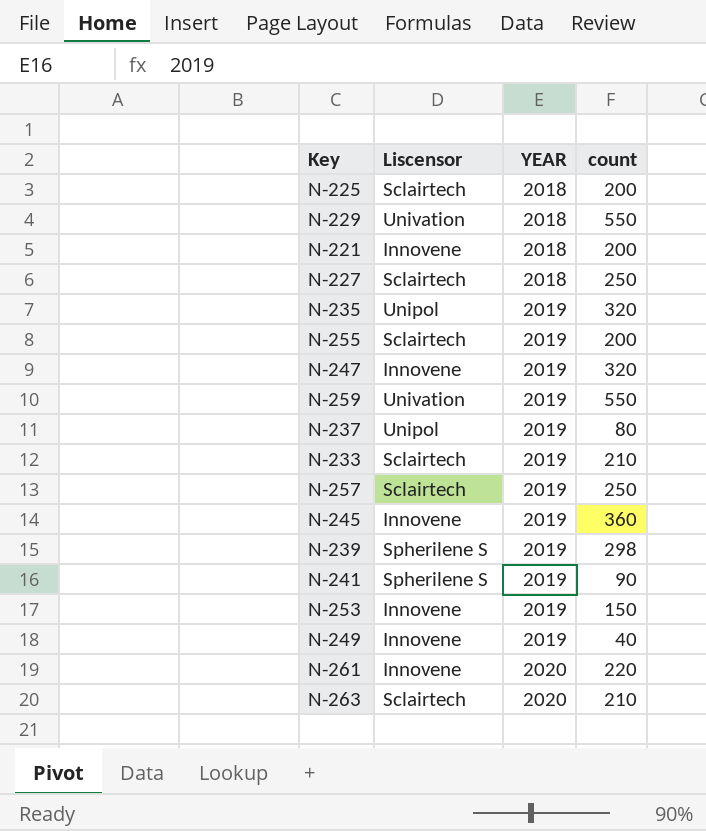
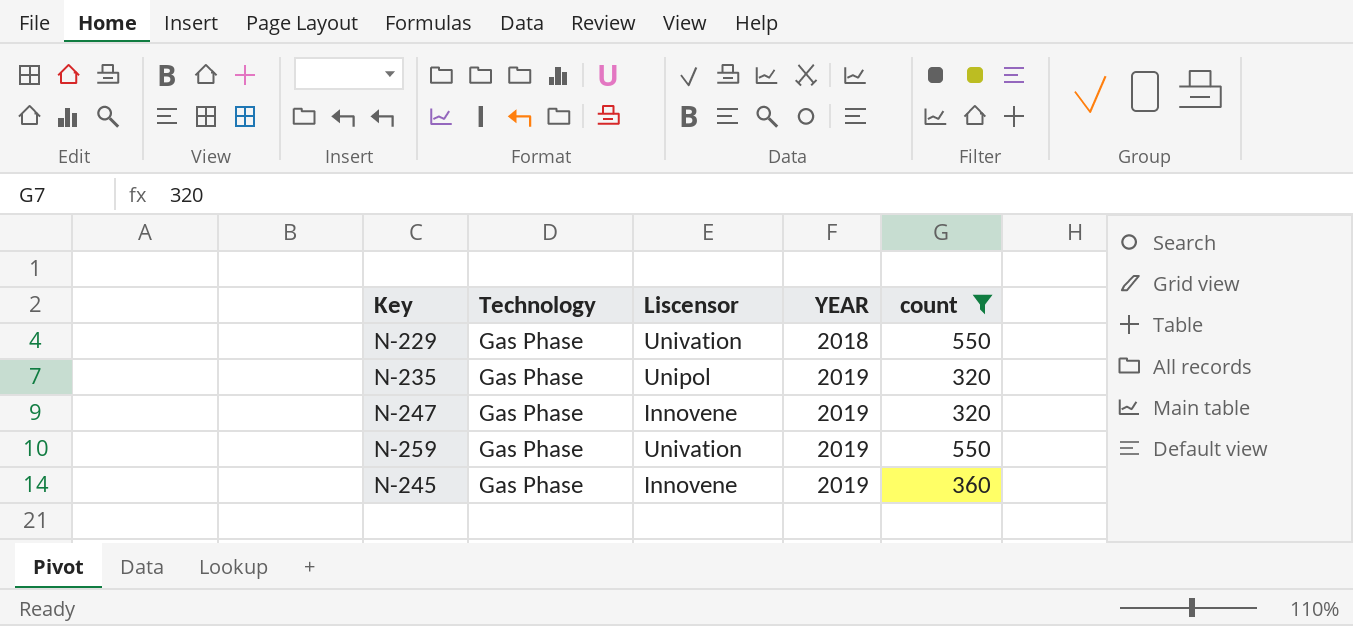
filter: none -> count >= 320
column Technology | position: none -> 2

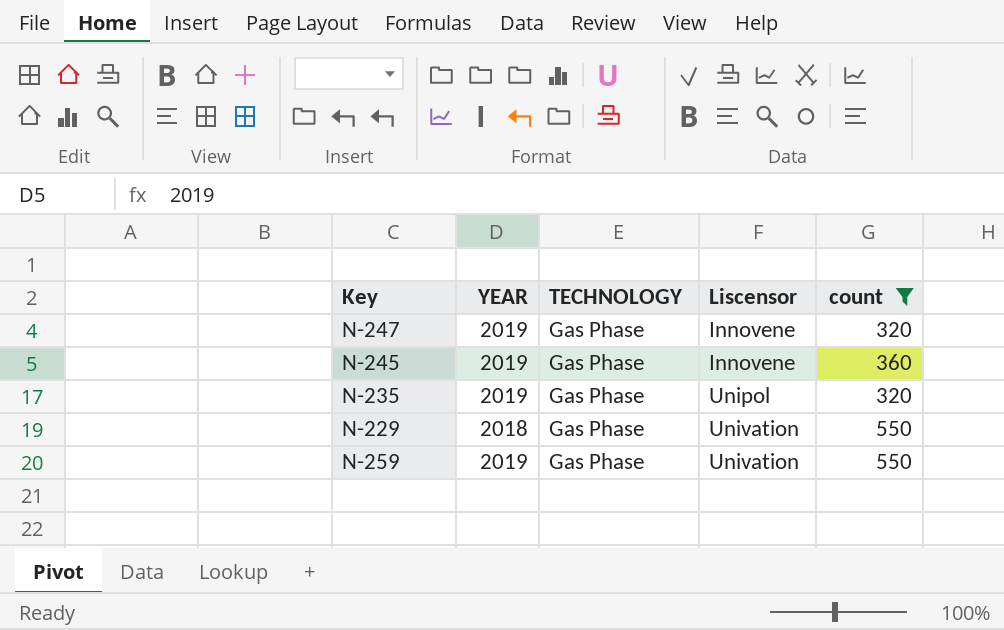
row order: YEAR ascending -> Liscensor ascending
column YEAR | position: 4 -> 2
column name: Technology -> TECHNOLOGY

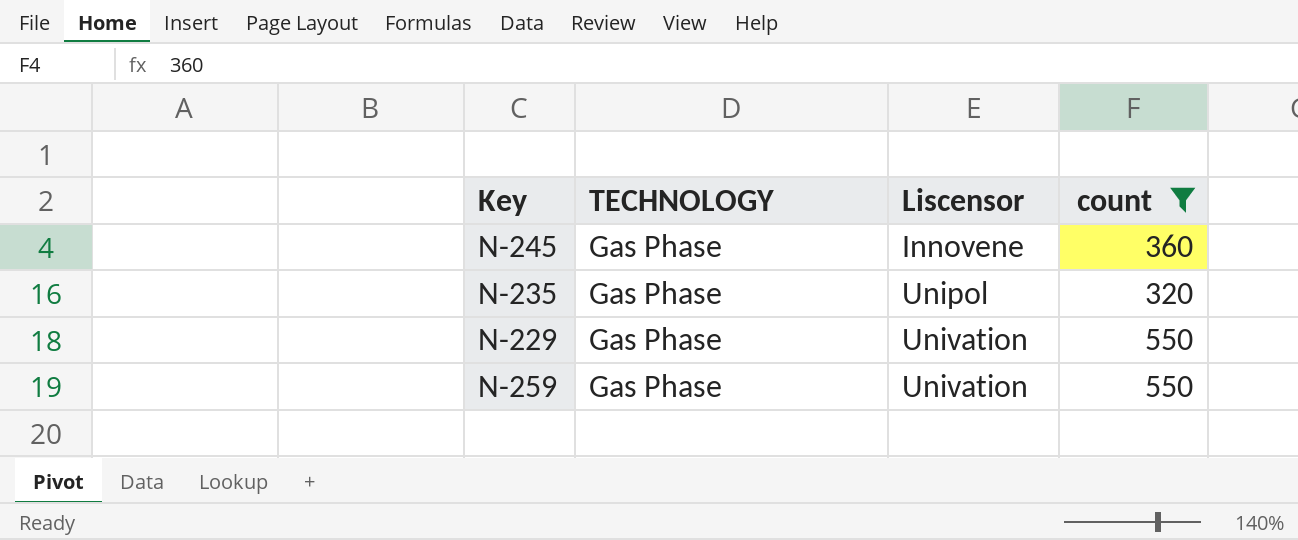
column YEAR | position: 2 -> none
row N-247: 2019 | Gas Phase | Innovene | 320 -> none

